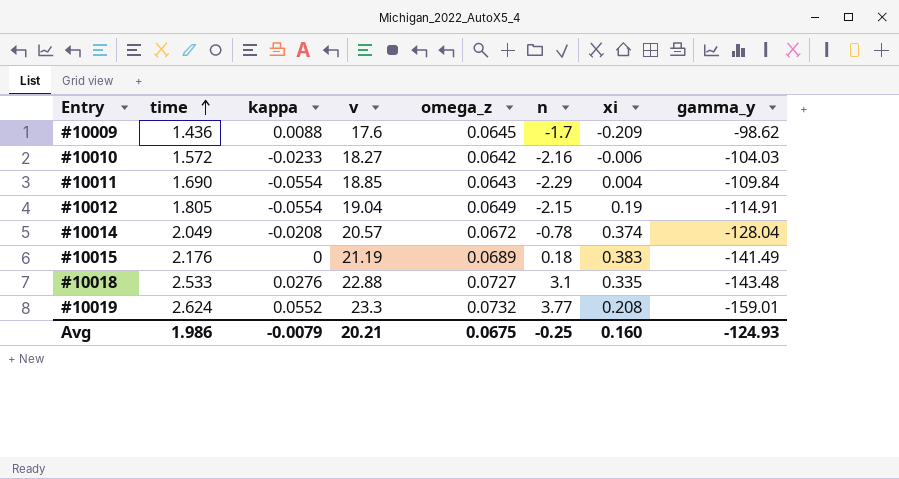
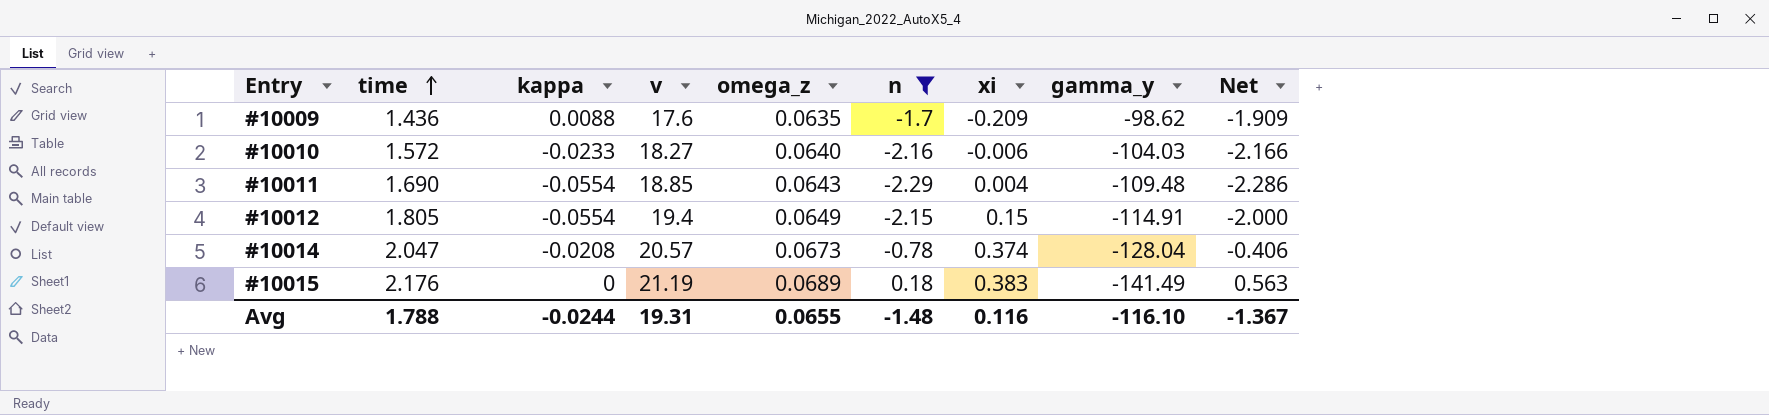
filter: none -> n <= 0.18
column Net | formula: none -> [n] + [xi]
#10009 | omega_z: 0.0645 -> 0.0635
#10010 | omega_z: 0.0642 -> 0.0640
#10011 | gamma_y: -109.84 -> -109.48
#10012 | v: 19.04 -> 19.4
#10012 | xi: 0.19 -> 0.15
#10014 | time: 2.049 -> 2.047
#10014 | omega_z: 0.0672 -> 0.0673
Avg | time: 1.986 -> 1.788
Avg | kappa: -0.0079 -> -0.0244
Avg | v: 20.21 -> 19.31
Avg | omega_z: 0.0675 -> 0.0655
Avg | n: -0.25 -> -1.48
Avg | xi: 0.160 -> 0.116
Avg | gamma_y: -124.93 -> -116.10

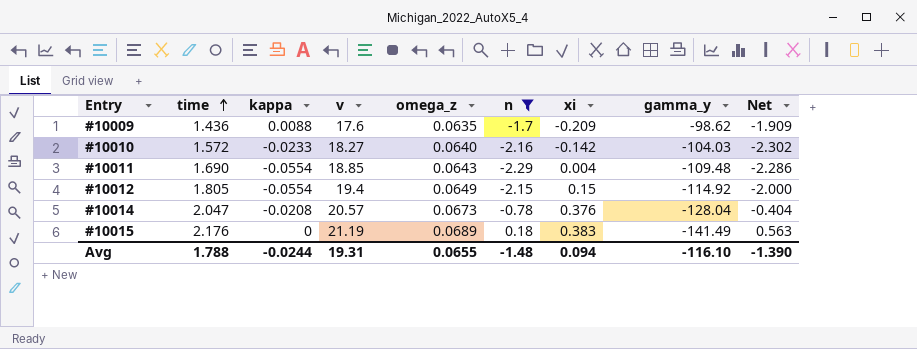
#10010 | xi: -0.006 -> -0.142
#10010 | Net: -2.166 -> -2.302
#10012 | gamma_y: -114.91 -> -114.92
#10014 | xi: 0.374 -> 0.376
#10014 | Net: -0.406 -> -0.404
Avg | xi: 0.116 -> 0.094
Avg | Net: -1.367 -> -1.390

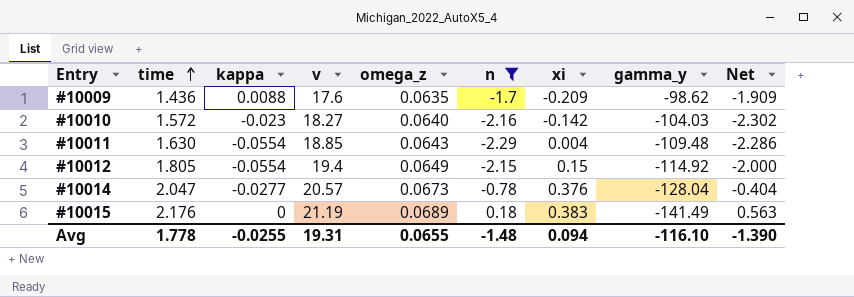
#10010 | kappa: -0.0233 -> -0.023
#10011 | time: 1.690 -> 1.630
#10014 | kappa: -0.0208 -> -0.0277
Avg | time: 1.788 -> 1.778
Avg | kappa: -0.0244 -> -0.0255

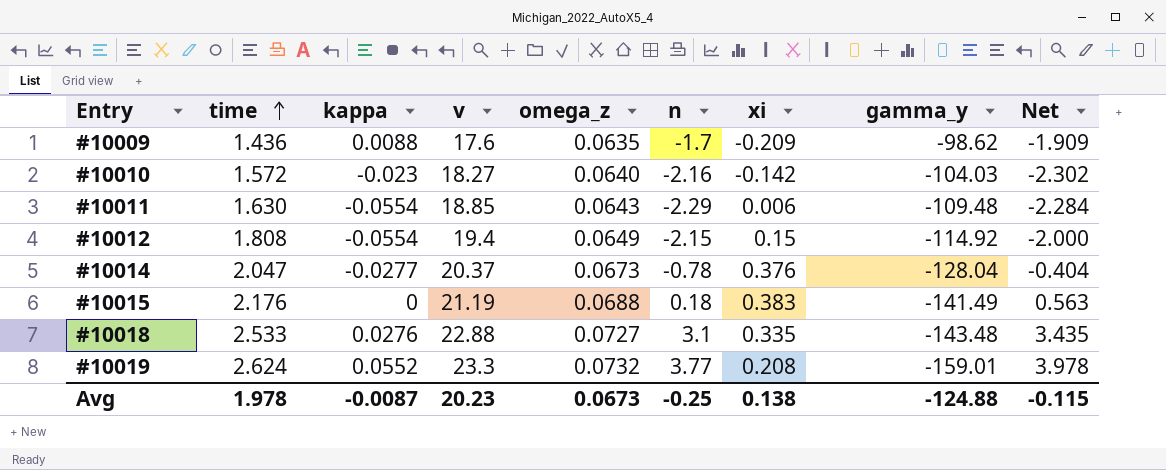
filter: n <= 0.18 -> none
#10011 | xi: 0.004 -> 0.006
#10011 | Net: -2.286 -> -2.284
#10012 | time: 1.805 -> 1.808
#10014 | v: 20.57 -> 20.37
#10015 | omega_z: 0.0689 -> 0.0688
Avg | time: 1.778 -> 1.978
Avg | kappa: -0.0255 -> -0.0087
Avg | v: 19.31 -> 20.23
Avg | omega_z: 0.0655 -> 0.0673
Avg | n: -1.48 -> -0.25
Avg | xi: 0.094 -> 0.138
Avg | gamma_y: -116.10 -> -124.88
Avg | Net: -1.390 -> -0.115

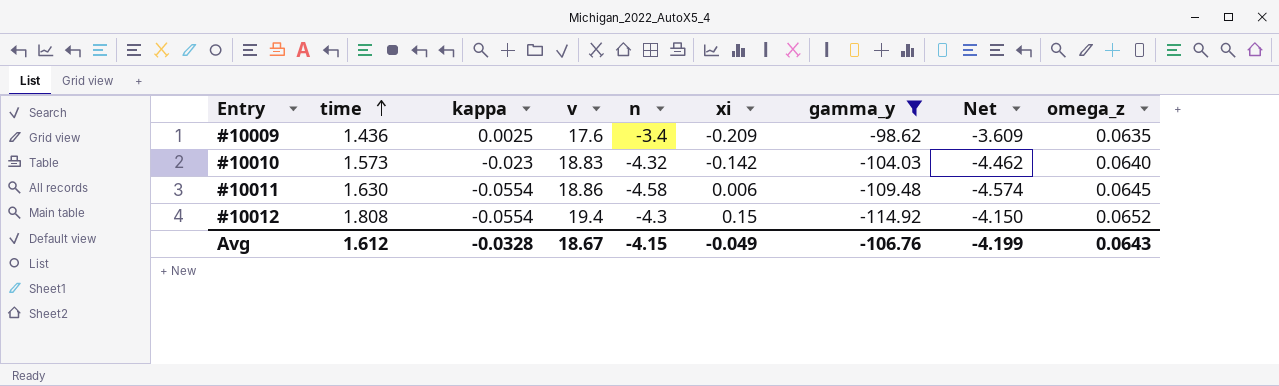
filter: none -> gamma_y >= -114.92
column omega_z | position: 5 -> 9
#10009 | kappa: 0.0088 -> 0.0025
#10009 | n: -1.7 -> -3.4
#10009 | Net: -1.909 -> -3.609
#10010 | time: 1.572 -> 1.573
#10010 | v: 18.27 -> 18.83
#10010 | n: -2.16 -> -4.32
#10010 | Net: -2.302 -> -4.462
#10011 | v: 18.85 -> 18.86
#10011 | n: -2.29 -> -4.58
#10011 | Net: -2.284 -> -4.574
#10011 | omega_z: 0.0643 -> 0.0645
#10012 | n: -2.15 -> -4.3
#10012 | Net: -2.000 -> -4.150
#10012 | omega_z: 0.0649 -> 0.0652
Avg | time: 1.978 -> 1.612
Avg | kappa: -0.0087 -> -0.0328
Avg | v: 20.23 -> 18.67
Avg | n: -0.25 -> -4.15
Avg | xi: 0.138 -> -0.049
Avg | gamma_y: -124.88 -> -106.76
Avg | Net: -0.115 -> -4.199
Avg | omega_z: 0.0673 -> 0.0643

